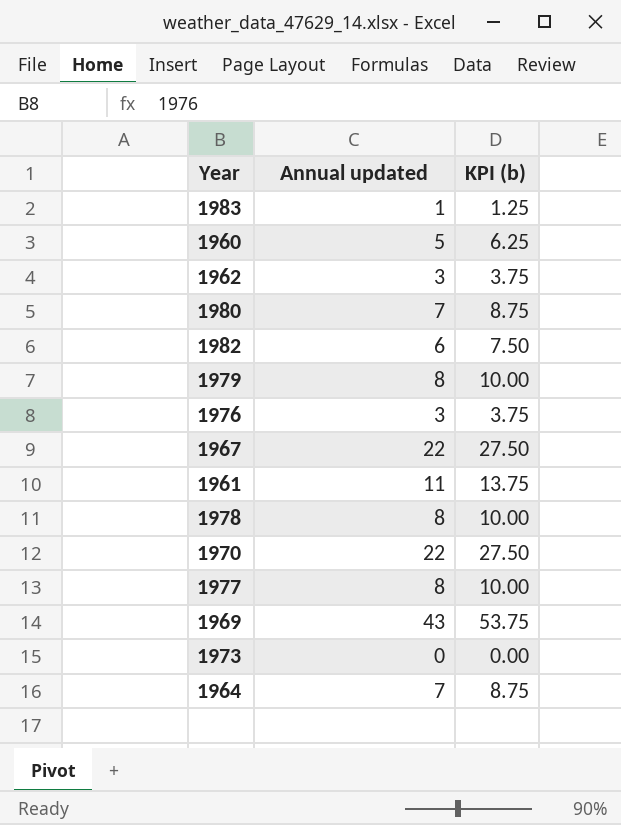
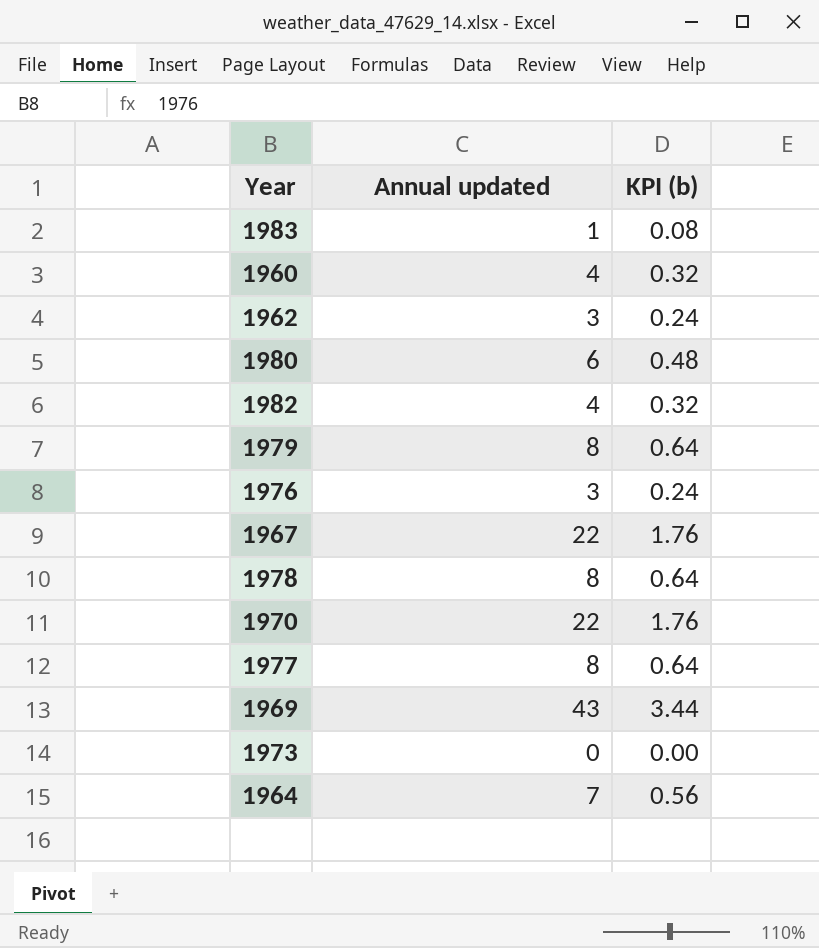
column KPI (b) | formula: [Annual updated] * 1.25 -> [Annual updated] * 0.08
row 1961: 11 | 13.75 -> none
1960 | Annual updated: 5 -> 4
1980 | Annual updated: 7 -> 6
1982 | Annual updated: 6 -> 4

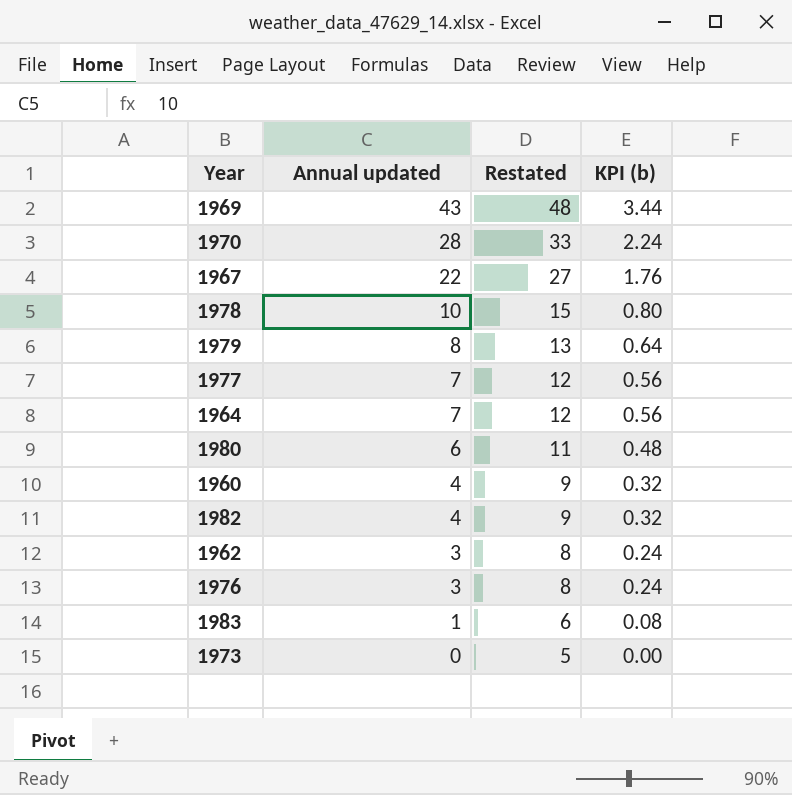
row order: none -> Annual updated descending
column Restated | formula: none -> [Annual updated] + 5
1970 | Annual updated: 22 -> 28
1970 | KPI (b): 1.76 -> 2.24
1978 | Annual updated: 8 -> 10
1978 | KPI (b): 0.64 -> 0.80
1977 | Annual updated: 8 -> 7
1977 | KPI (b): 0.64 -> 0.56

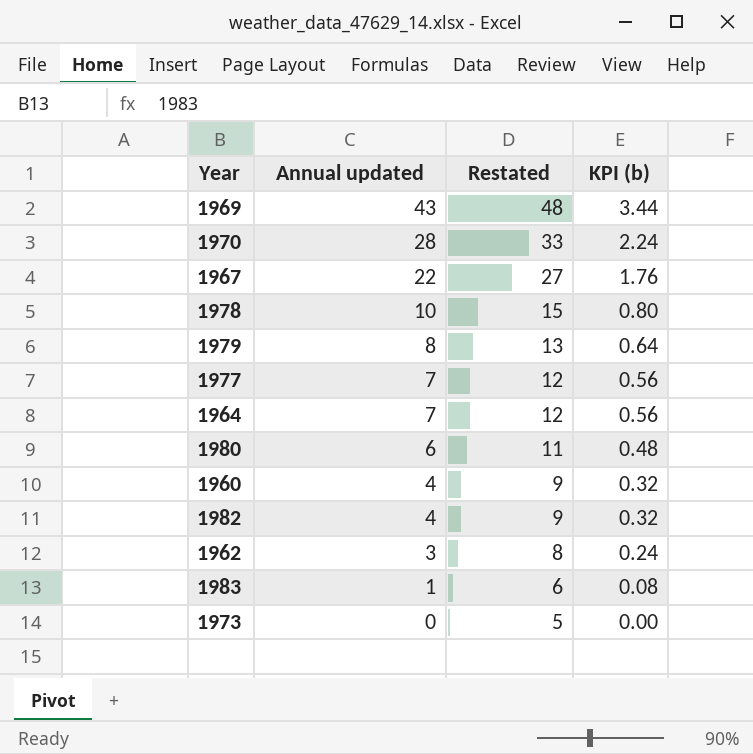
row 1976: 3 | 8 | 0.24 -> none

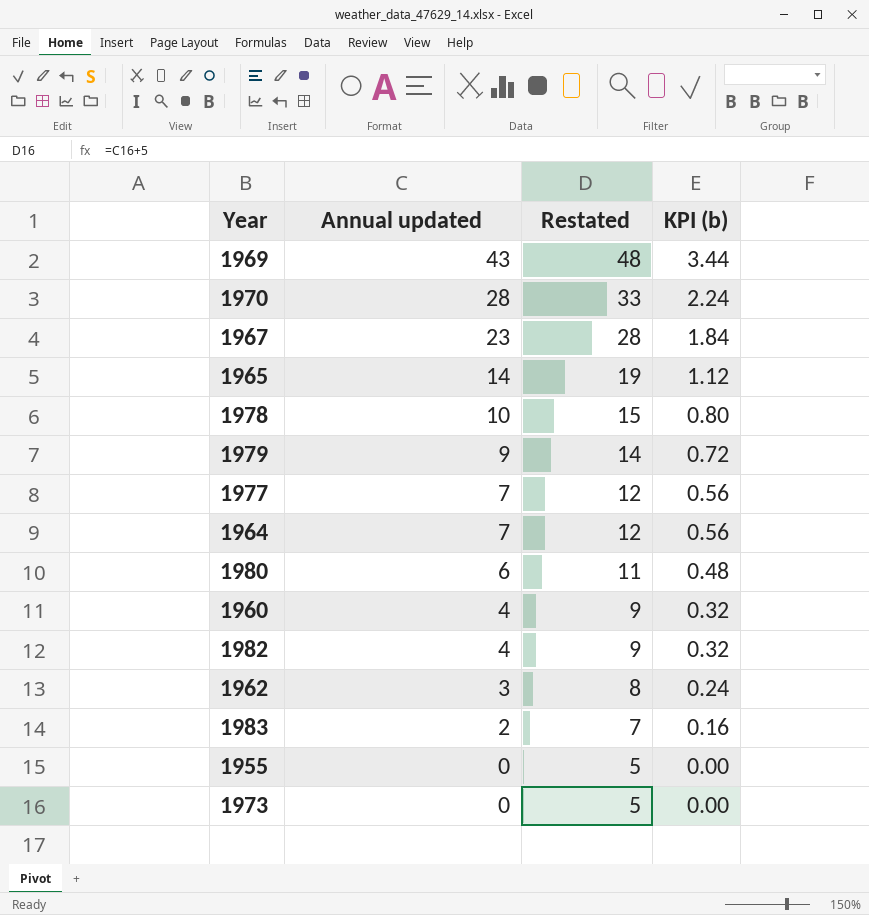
1967 | Annual updated: 22 -> 23
1967 | Restated: 27 -> 28
1967 | KPI (b): 1.76 -> 1.84
row 1965: none -> 14 | 19 | 1.12
1979 | Annual updated: 8 -> 9
1979 | Restated: 13 -> 14
1979 | KPI (b): 0.64 -> 0.72
1983 | Annual updated: 1 -> 2
1983 | Restated: 6 -> 7
1983 | KPI (b): 0.08 -> 0.16
row 1955: none -> 0 | 5 | 0.00

